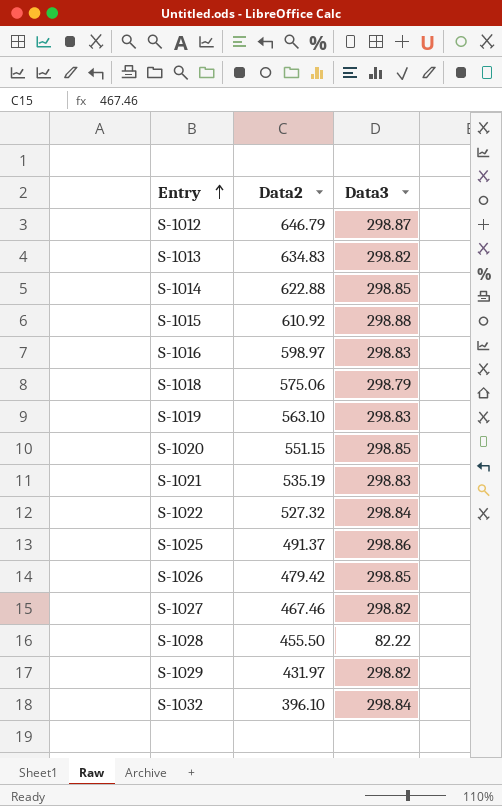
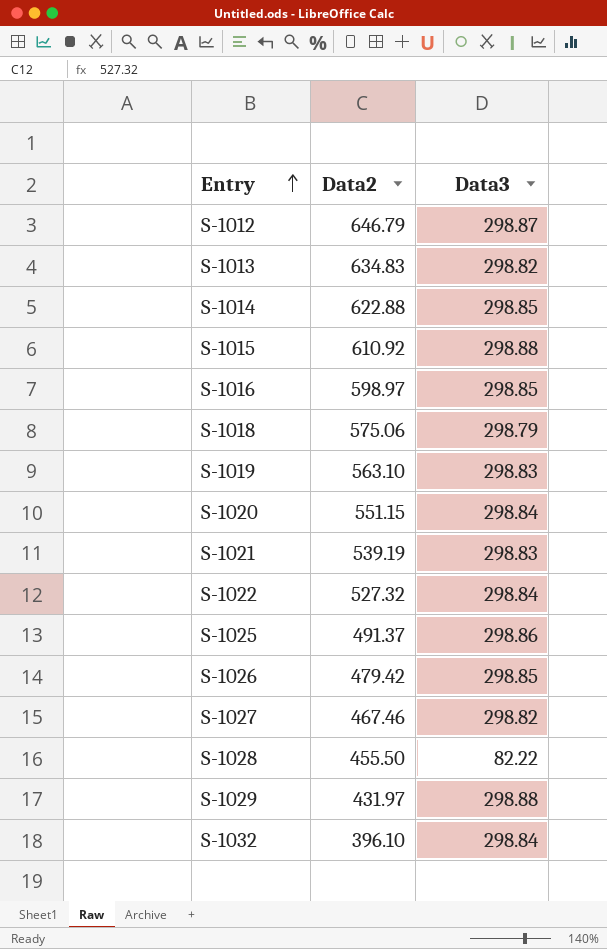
S-1016 | Data3: 298.83 -> 298.85
S-1020 | Data3: 298.85 -> 298.84
S-1021 | Data2: 535.19 -> 539.19
S-1029 | Data3: 298.82 -> 298.88

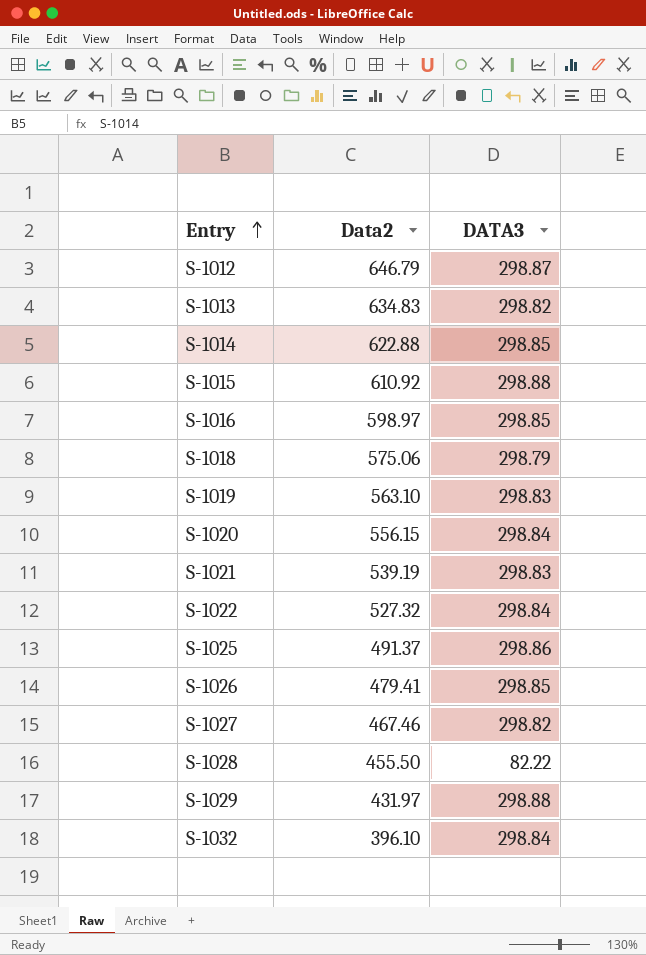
column name: Data3 -> DATA3
S-1020 | Data2: 551.15 -> 556.15
S-1026 | Data2: 479.42 -> 479.41

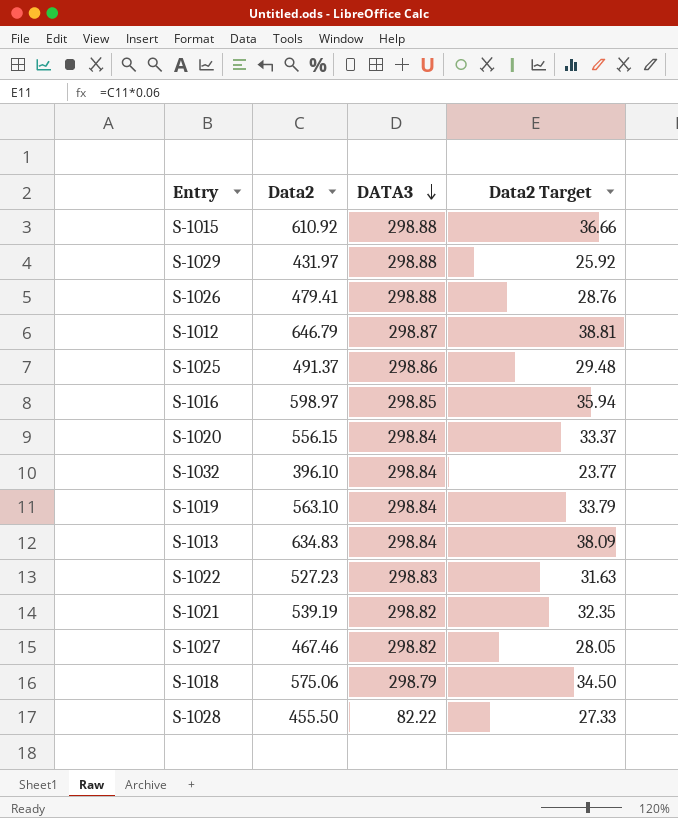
row order: Entry ascending -> DATA3 descending
column Data2 Target | formula: none -> [Data2] * 0.06
row S-1014: 622.88 | 298.85 -> none
S-1026 | DATA3: 298.85 -> 298.88
S-1019 | DATA3: 298.83 -> 298.84
S-1013 | DATA3: 298.82 -> 298.84
S-1022 | Data2: 527.32 -> 527.23
S-1022 | DATA3: 298.84 -> 298.83
S-1021 | DATA3: 298.83 -> 298.82

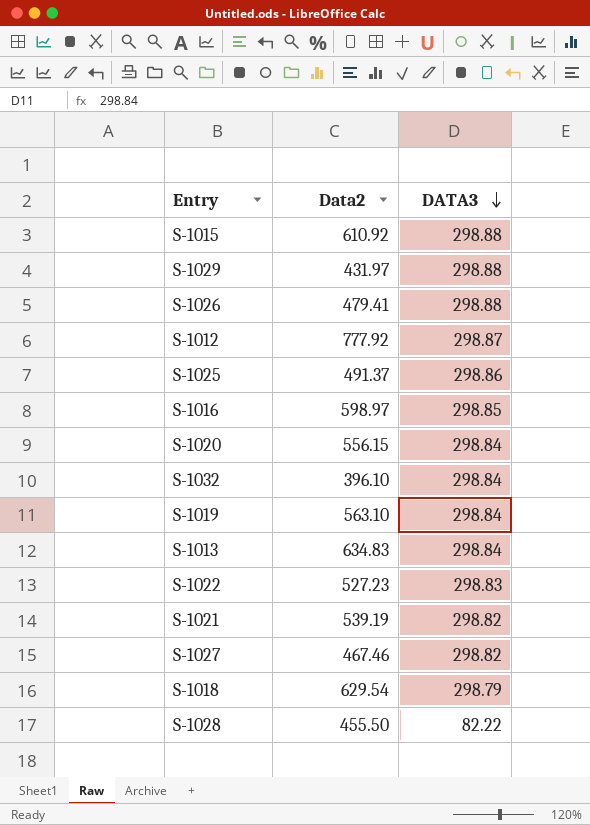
column Data2 Target | formula: [Data2] * 0.06 -> none
S-1012 | Data2: 646.79 -> 777.92
S-1018 | Data2: 575.06 -> 629.54

